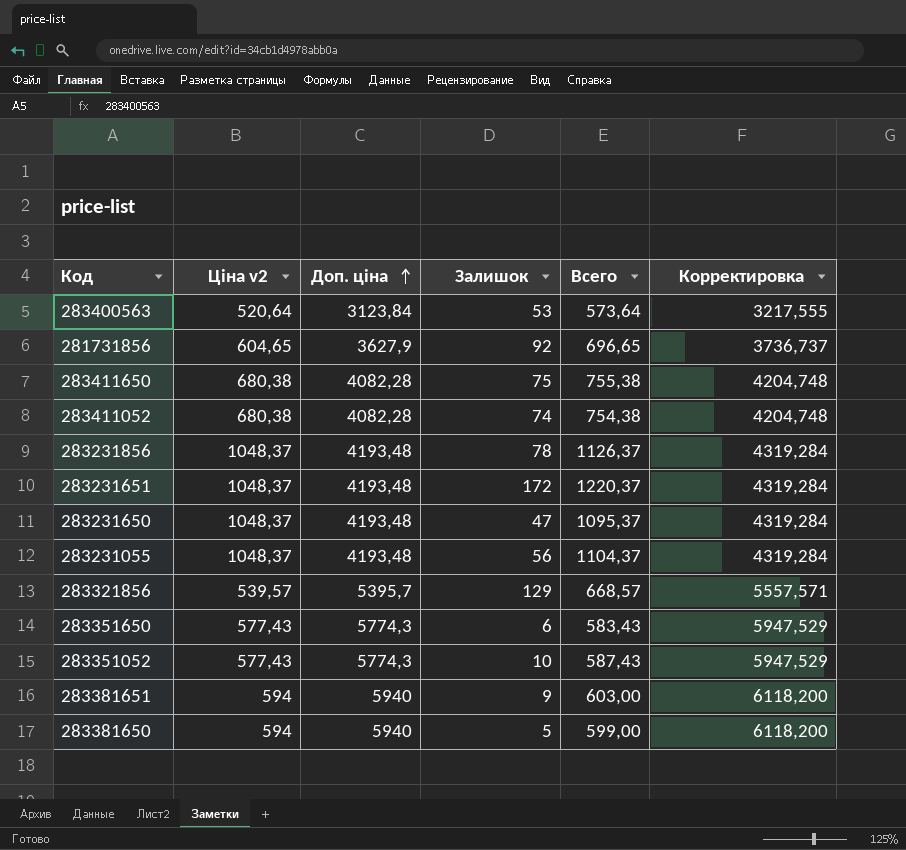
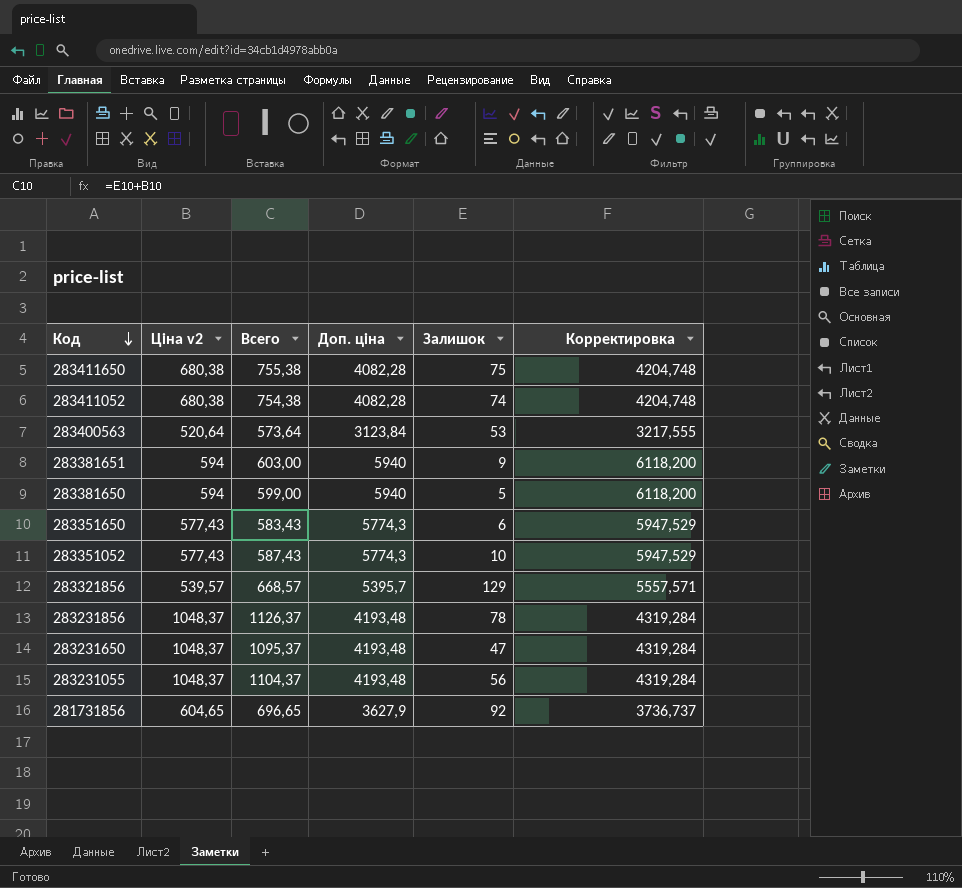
row order: Доп. ціна ascending -> Код descending
column Всего | position: 5 -> 3
row 283231651: 1048,37 | 4193,48 | 172 | 1220,37 | 4319,284 -> none

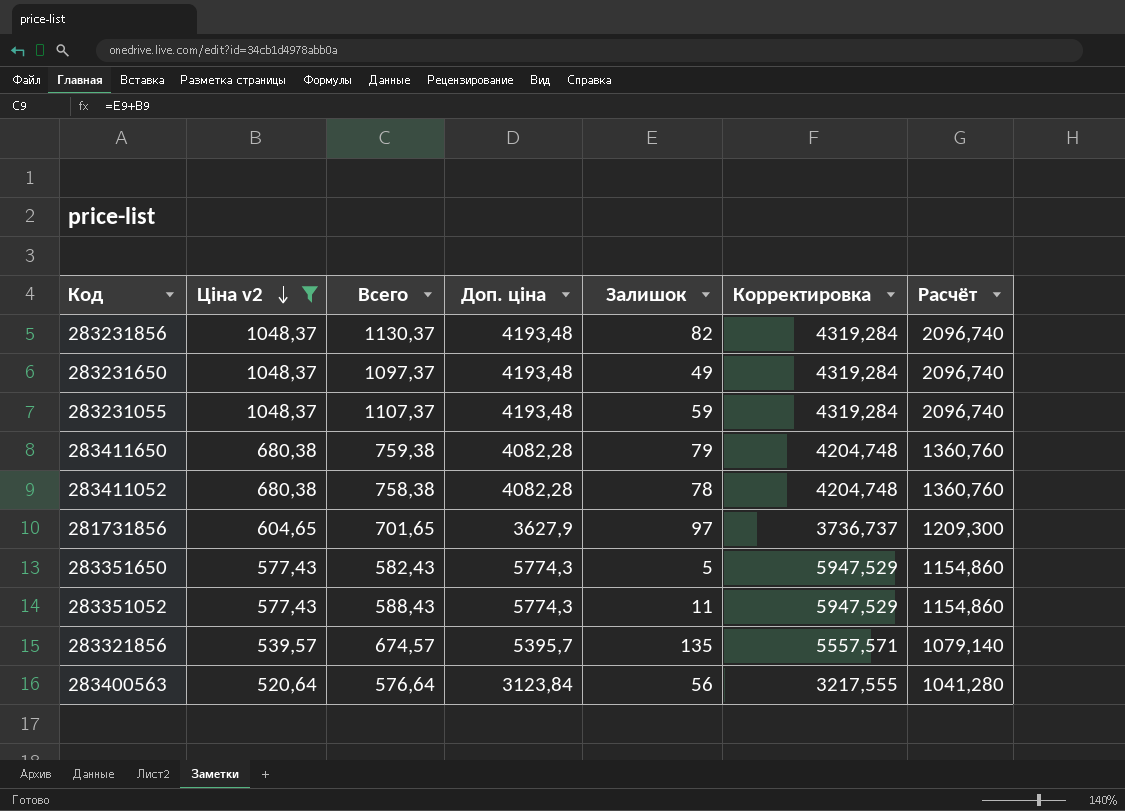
filter: none -> Ціна v2 != 594
row order: Код descending -> Ціна v2 descending
column Расчёт | formula: none -> [Ціна v2] * 2
283231856 | Всего: 1126,37 -> 1130,37
283231856 | Залишок: 78 -> 82
283231650 | Всего: 1095,37 -> 1097,37
283231650 | Залишок: 47 -> 49
283231055 | Всего: 1104,37 -> 1107,37
283231055 | Залишок: 56 -> 59
283411650 | Всего: 755,38 -> 759,38
283411650 | Залишок: 75 -> 79
283411052 | Всего: 754,38 -> 758,38
283411052 | Залишок: 74 -> 78
281731856 | Всего: 696,65 -> 701,65
281731856 | Залишок: 92 -> 97
283351650 | Всего: 583,43 -> 582,43
283351650 | Залишок: 6 -> 5
283351052 | Всего: 587,43 -> 588,43
283351052 | Залишок: 10 -> 11
283321856 | Всего: 668,57 -> 674,57
283321856 | Залишок: 129 -> 135
283400563 | Всего: 573,64 -> 576,64
283400563 | Залишок: 53 -> 56

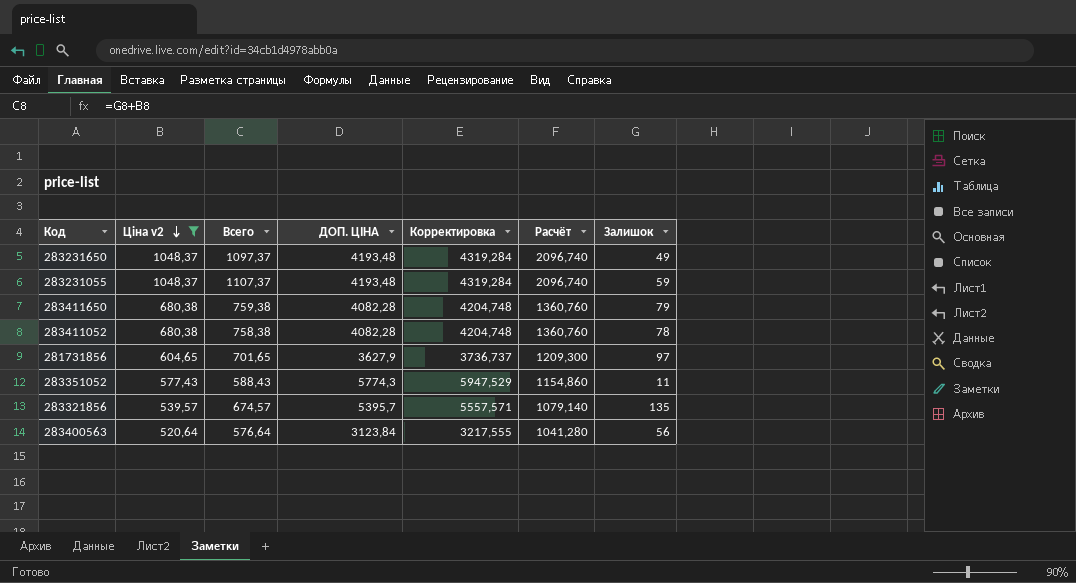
column name: Доп. ціна -> ДОП. ЦІНА
column Залишок | position: 5 -> 7
row 283231856: 1048,37 | 1130,37 | 4193,48 | 82 | 4319,284 | 2096,740 -> none
row 283351650: 577,43 | 582,43 | 5774,3 | 5 | 5947,529 | 1154,860 -> none

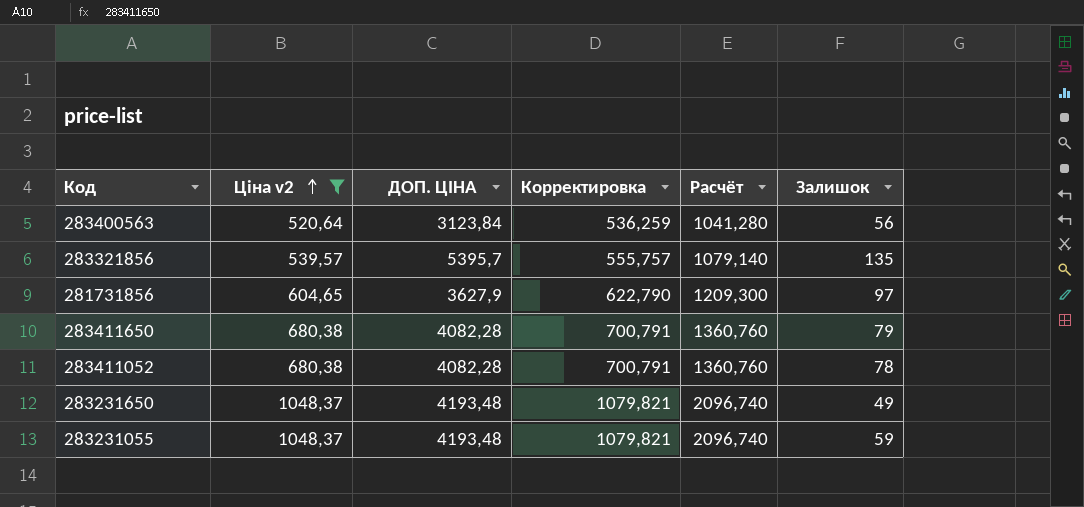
row order: Ціна v2 descending -> Ціна v2 ascending
column Всего | formula: [Ціна v2] + [Залишок] -> none
column Корректировка | formula: [ДОП. ЦІНА] * 1,03 -> [Ціна v2] * 1,03
row 283351052: 577,43 | 588,43 | 5774,3 | 5947,529 | 1154,860 | 11 -> none

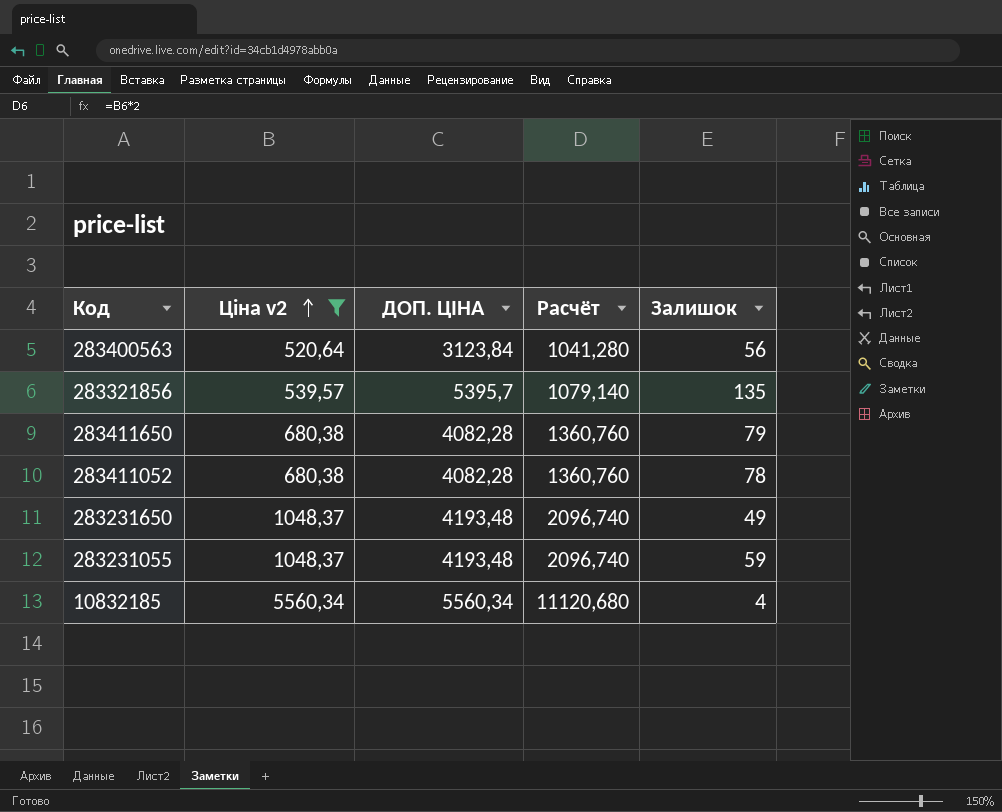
column Корректировка | formula: [Ціна v2] * 1,03 -> none
row 281731856: 604,65 | 3627,9 | 622,790 | 1209,300 | 97 -> none
row 10832185: none -> 5560,34 | 5560,34 | 11120,680 | 4

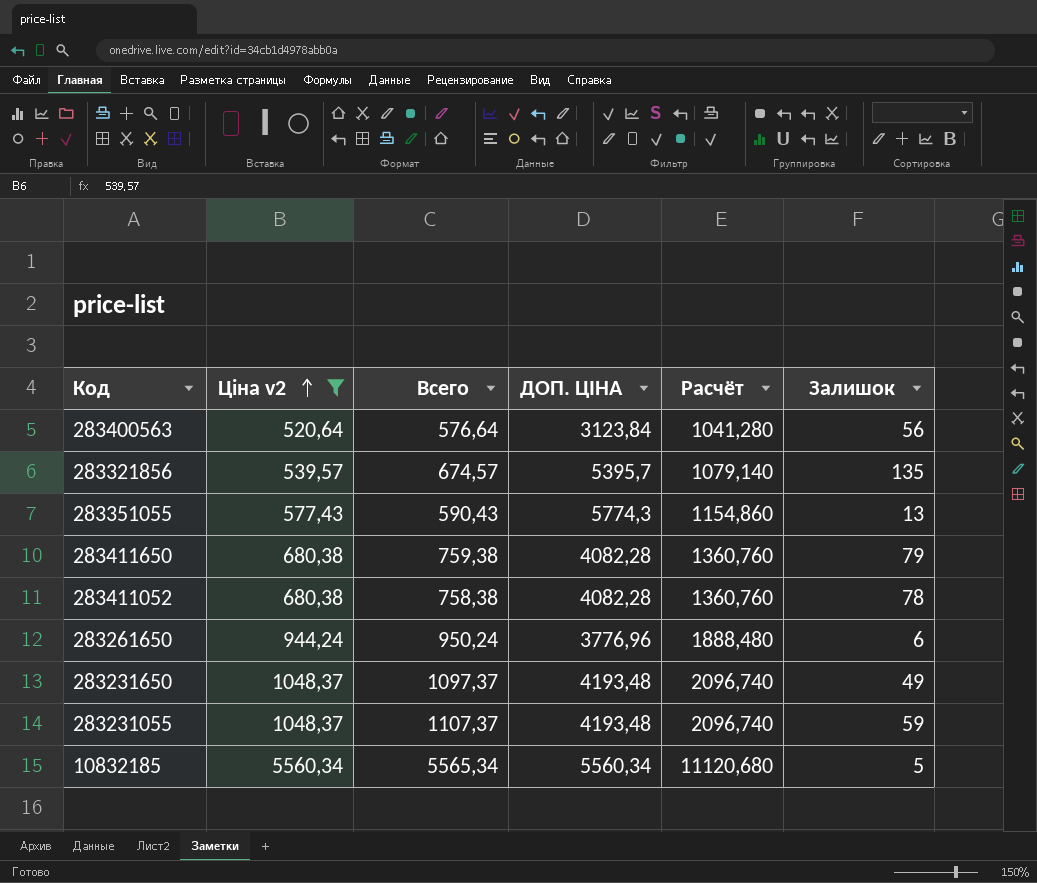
column Всего | formula: none -> [Ціна v2] + [Залишок]
row 283351055: none -> 577,43 | 590,43 | 5774,3 | 1154,860 | 13
row 283261650: none -> 944,24 | 950,24 | 3776,96 | 1888,480 | 6
10832185 | Залишок: 4 -> 5

